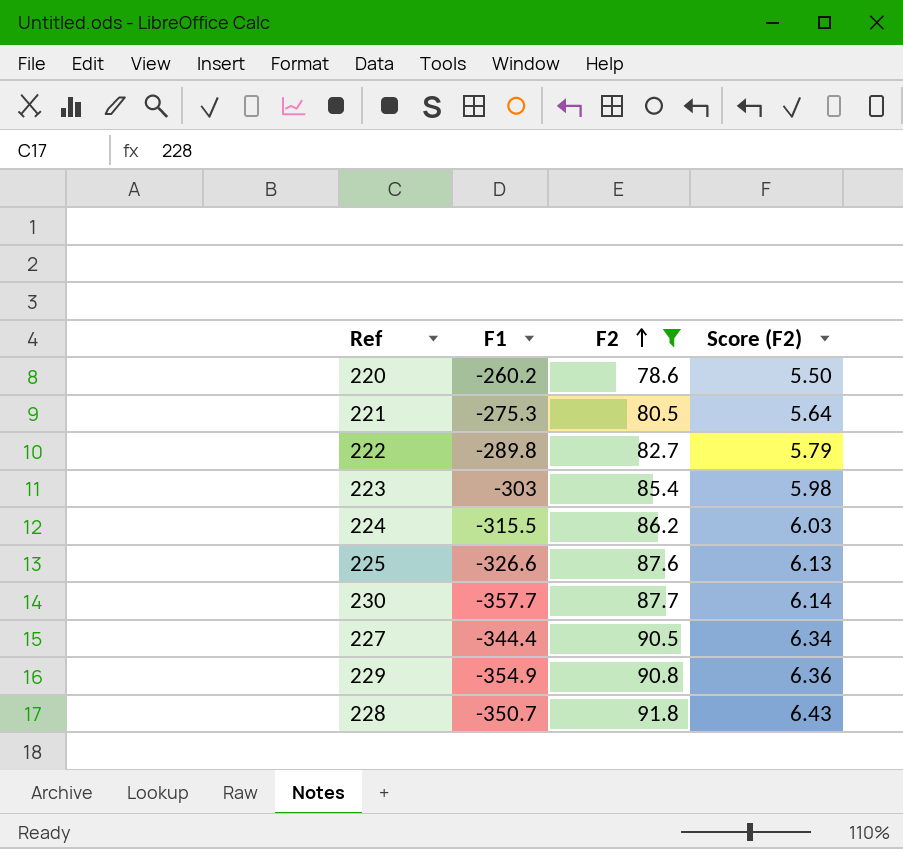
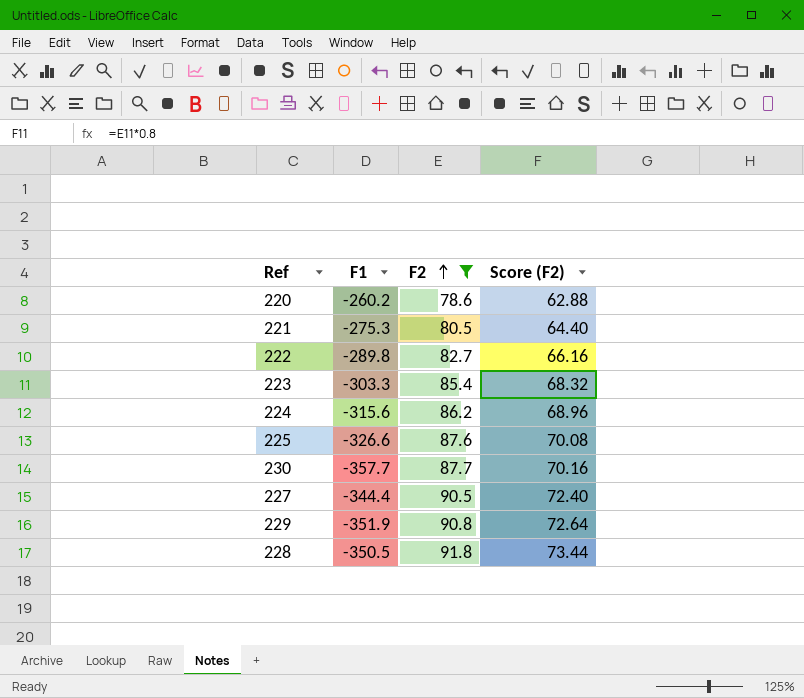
column Score (F2) | formula: [F2] * 0.07 -> [F2] * 0.8
223 | F1: -303 -> -303.3
224 | F1: -315.5 -> -315.6
229 | F1: -354.9 -> -351.9
228 | F1: -350.7 -> -350.5

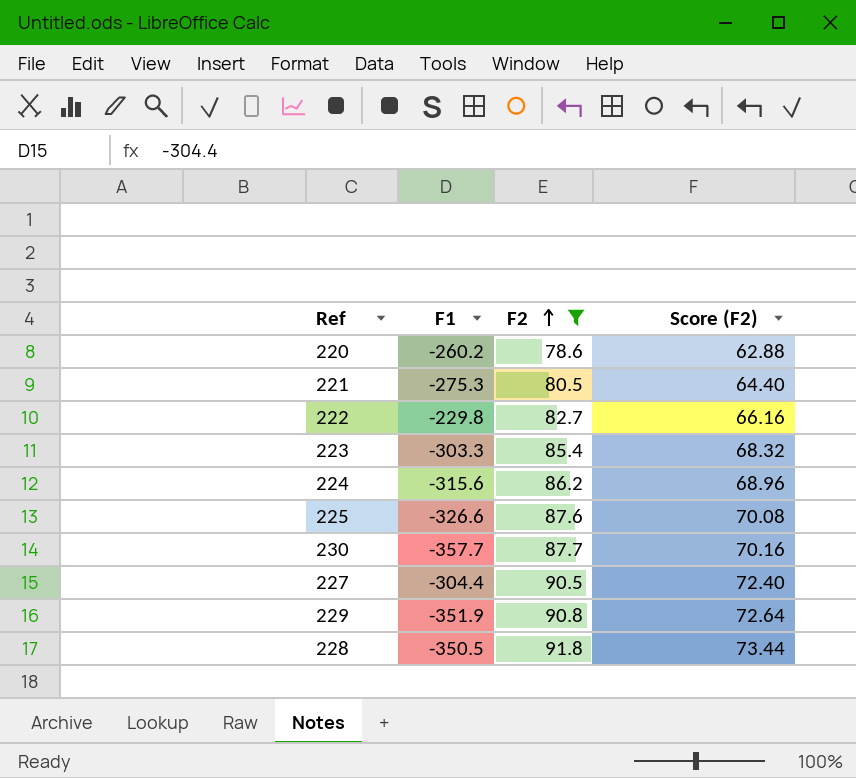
222 | F1: -289.8 -> -229.8
227 | F1: -344.4 -> -304.4

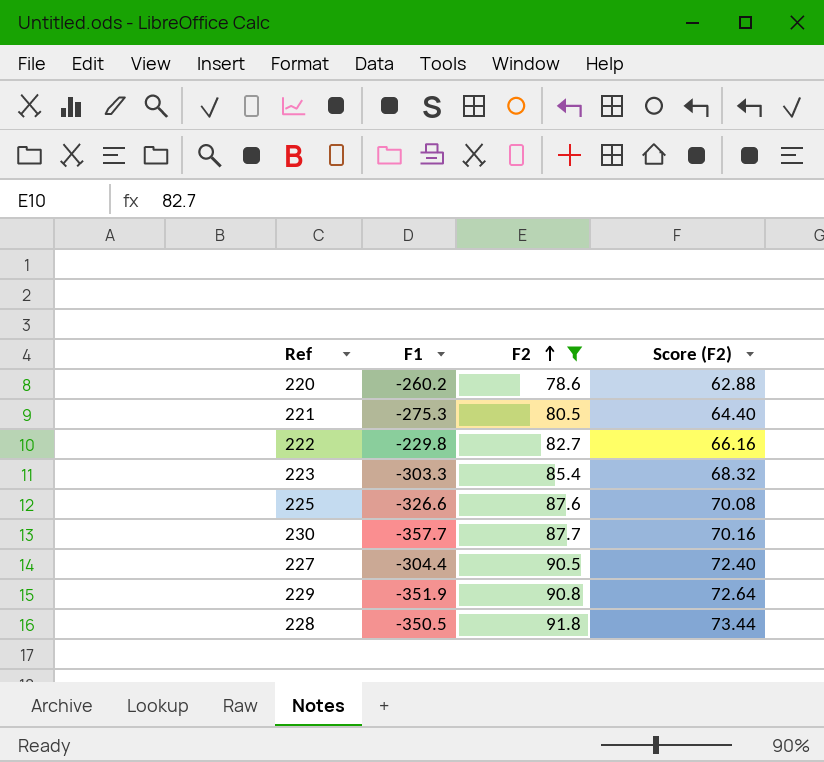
row 224: -315.6 | 86.2 | 68.96 -> none

